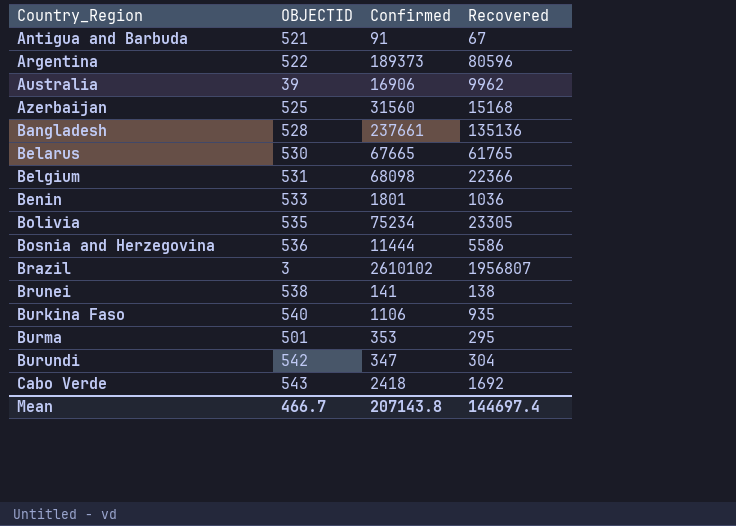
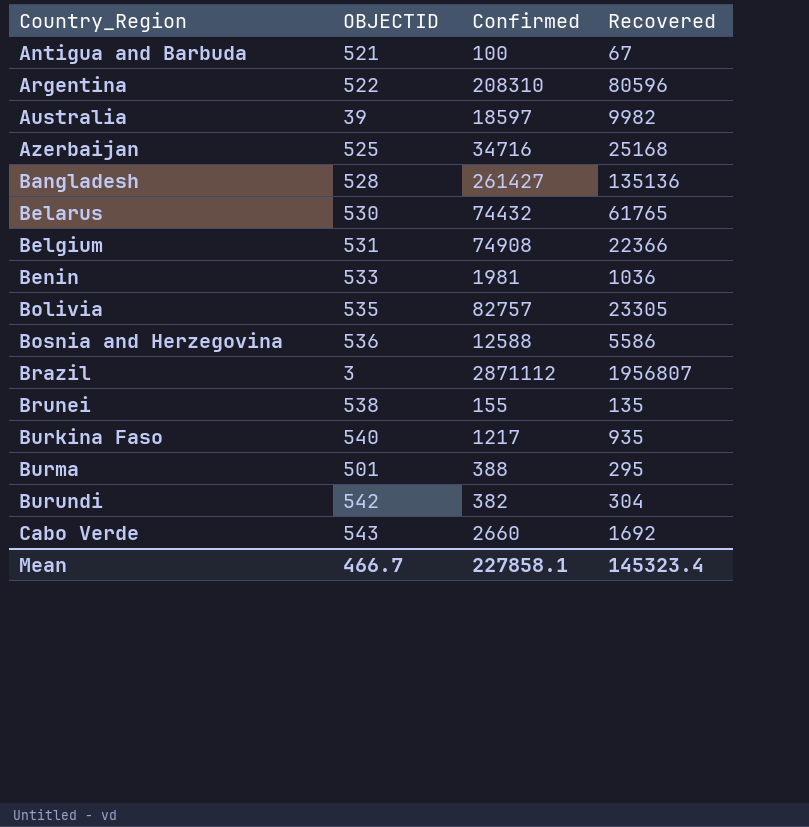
Antigua and Barbuda | Confirmed: 91 -> 100
Argentina | Confirmed: 189373 -> 208310
Australia | Confirmed: 16906 -> 18597
Australia | Recovered: 9962 -> 9982
Azerbaijan | Confirmed: 31560 -> 34716
Azerbaijan | Recovered: 15168 -> 25168
Bangladesh | Confirmed: 237661 -> 261427
Belarus | Confirmed: 67665 -> 74432
Belgium | Confirmed: 68098 -> 74908
Benin | Confirmed: 1801 -> 1981
Bolivia | Confirmed: 75234 -> 82757
Bosnia and Herzegovina | Confirmed: 11444 -> 12588
Brazil | Confirmed: 2610102 -> 2871112
Brunei | Confirmed: 141 -> 155
Brunei | Recovered: 138 -> 135
Burkina Faso | Confirmed: 1106 -> 1217
Burma | Confirmed: 353 -> 388
Burundi | Confirmed: 347 -> 382
Cabo Verde | Confirmed: 2418 -> 2660
Mean | Confirmed: 207143.8 -> 227858.1
Mean | Recovered: 144697.4 -> 145323.4

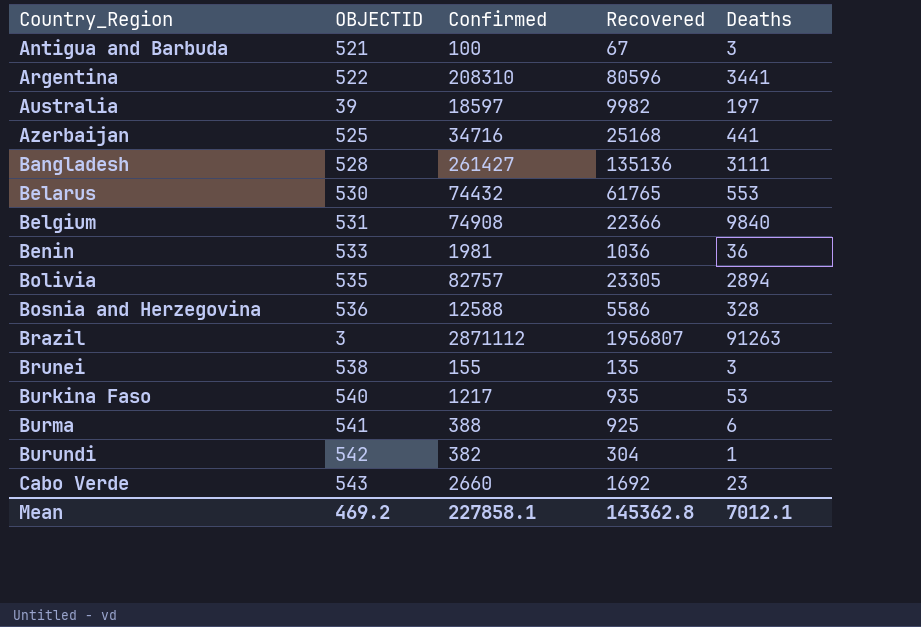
column Deaths | position: none -> 5
Burma | OBJECTID: 501 -> 541
Burma | Recovered: 295 -> 925
Mean | OBJECTID: 466.7 -> 469.2
Mean | Recovered: 145323.4 -> 145362.8

